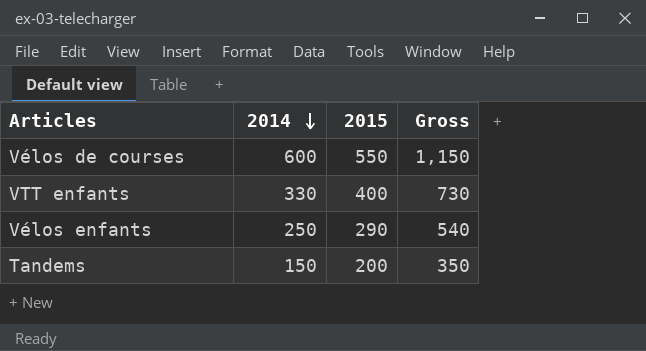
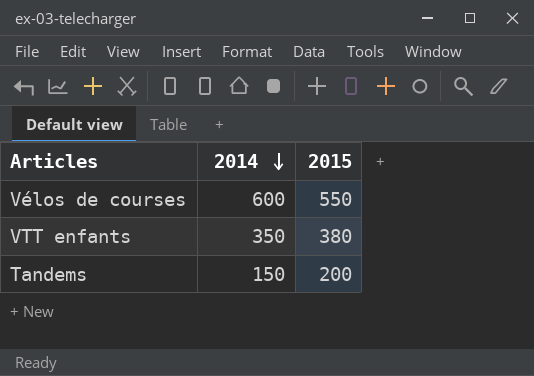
column Gross | formula: [2014] + [2015] -> none
row Vélos enfants: 250 | 290 | 540 -> none
VTT enfants | 2014: 330 -> 350
VTT enfants | 2015: 400 -> 380

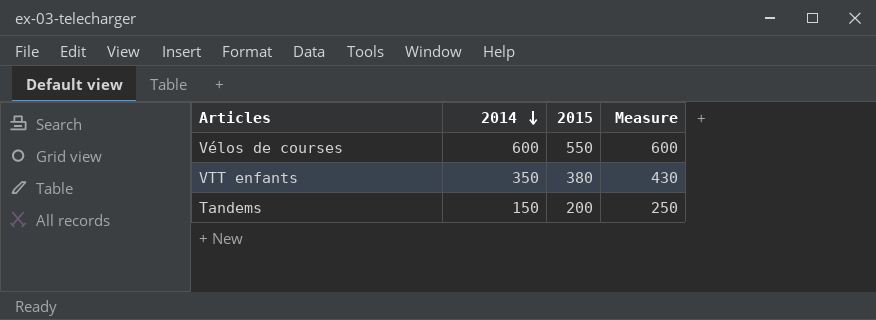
column Measure | formula: none -> [2015] + 50

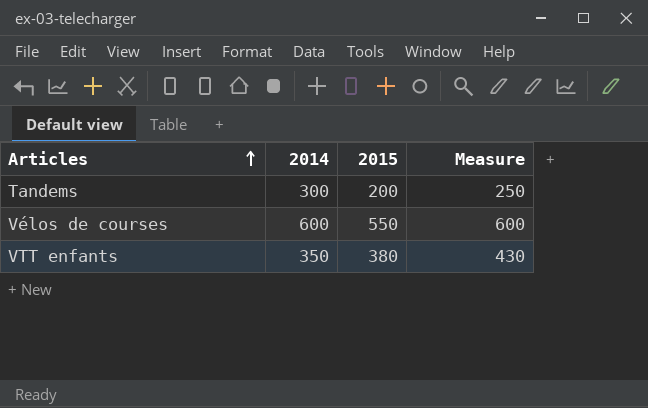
row order: 2014 descending -> Articles ascending
Tandems | 2014: 150 -> 300

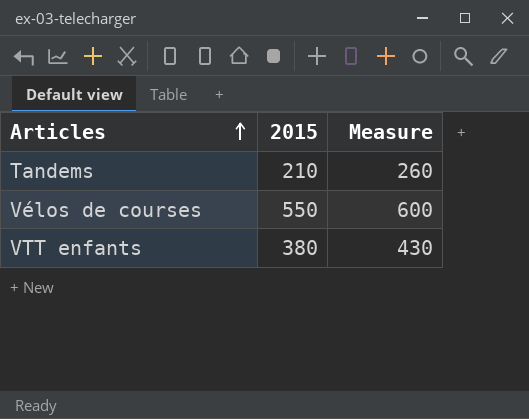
column 2014 | position: 2 -> none
Tandems | 2015: 200 -> 210
Tandems | Measure: 250 -> 260

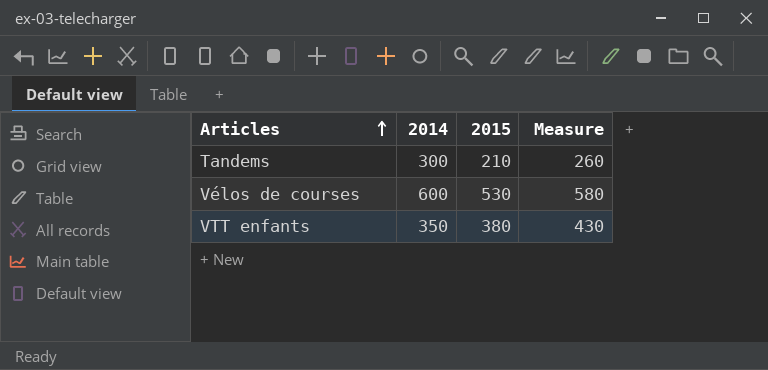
column 2014 | position: none -> 2
Vélos de courses | 2015: 550 -> 530
Vélos de courses | Measure: 600 -> 580

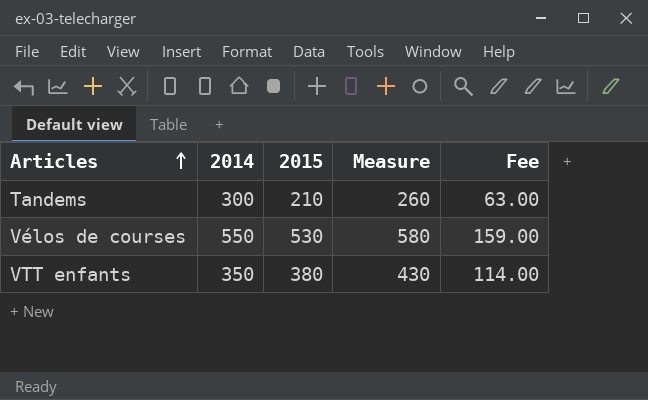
column Fee | formula: none -> [2015] * 0.3
Vélos de courses | 2014: 600 -> 550

